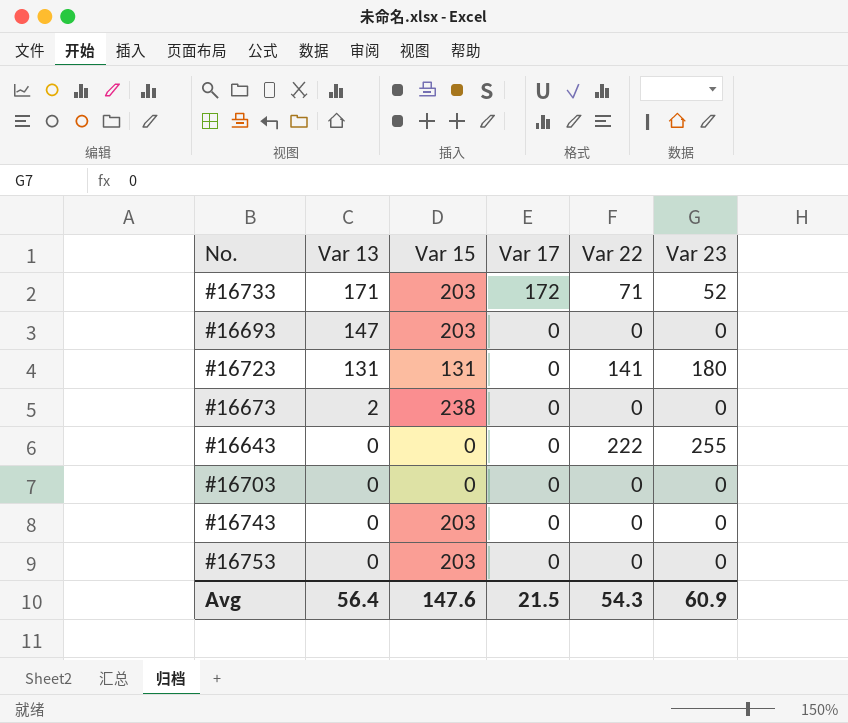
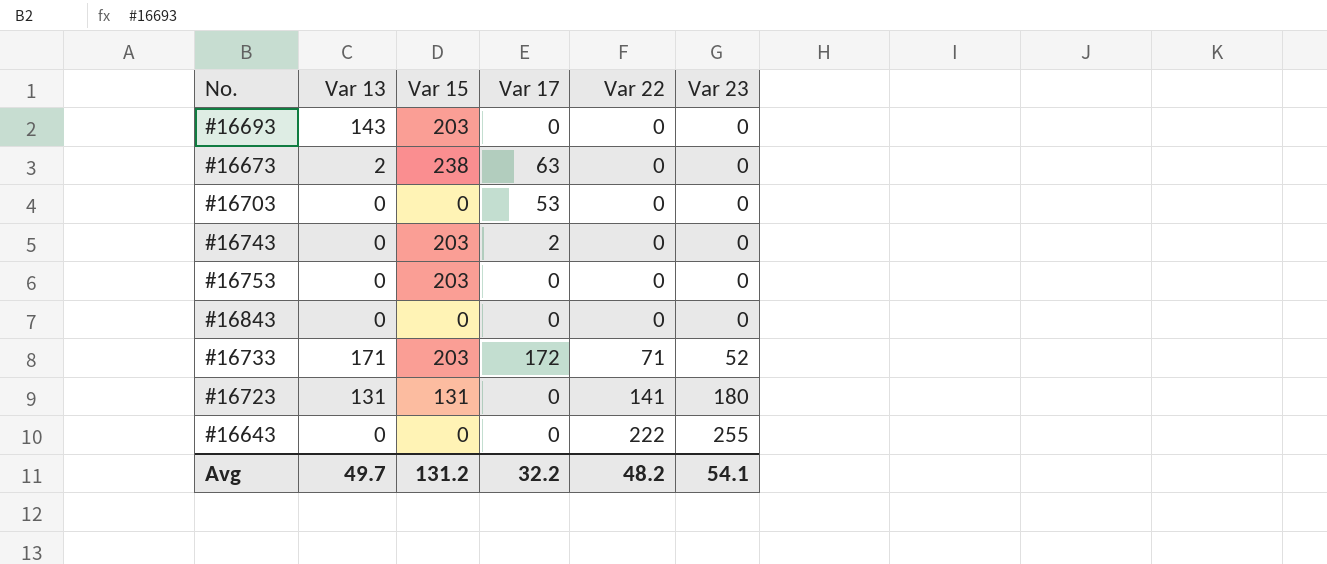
row order: Var 13 descending -> Var 22 ascending
#16693 | Var 13: 147 -> 143
#16673 | Var 17: 0 -> 63
#16703 | Var 17: 0 -> 53
#16743 | Var 17: 0 -> 2
row #16843: none -> 0 | 0 | 0 | 0 | 0
Avg | Var 13: 56.4 -> 49.7
Avg | Var 15: 147.6 -> 131.2
Avg | Var 17: 21.5 -> 32.2
Avg | Var 22: 54.3 -> 48.2
Avg | Var 23: 60.9 -> 54.1

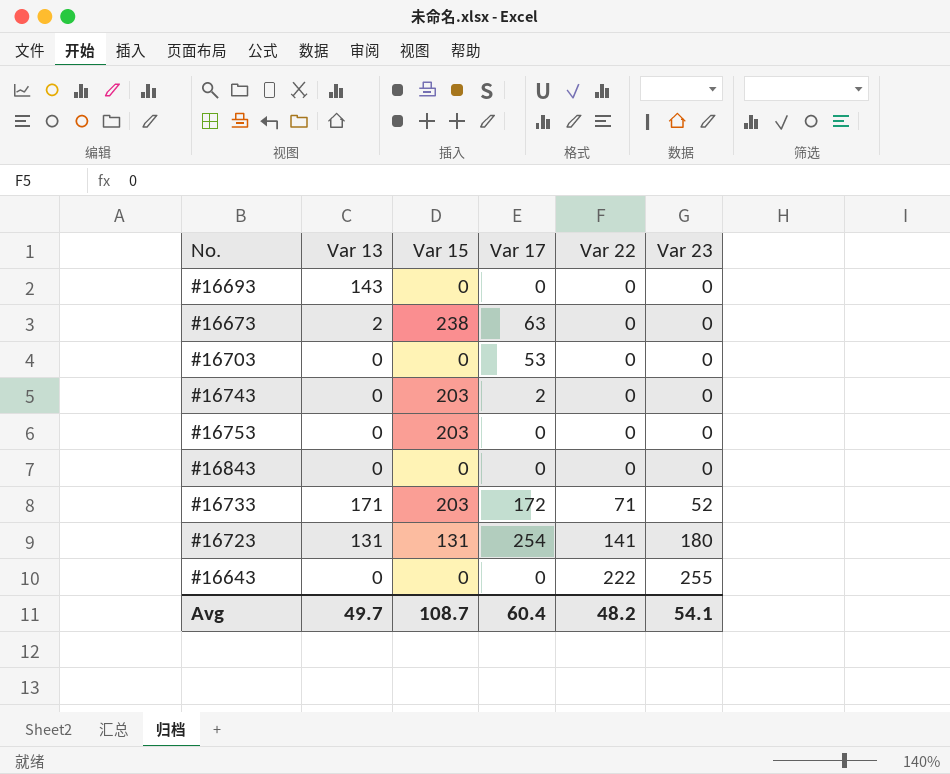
#16693 | Var 15: 203 -> 0
#16723 | Var 17: 0 -> 254
Avg | Var 15: 131.2 -> 108.7
Avg | Var 17: 32.2 -> 60.4

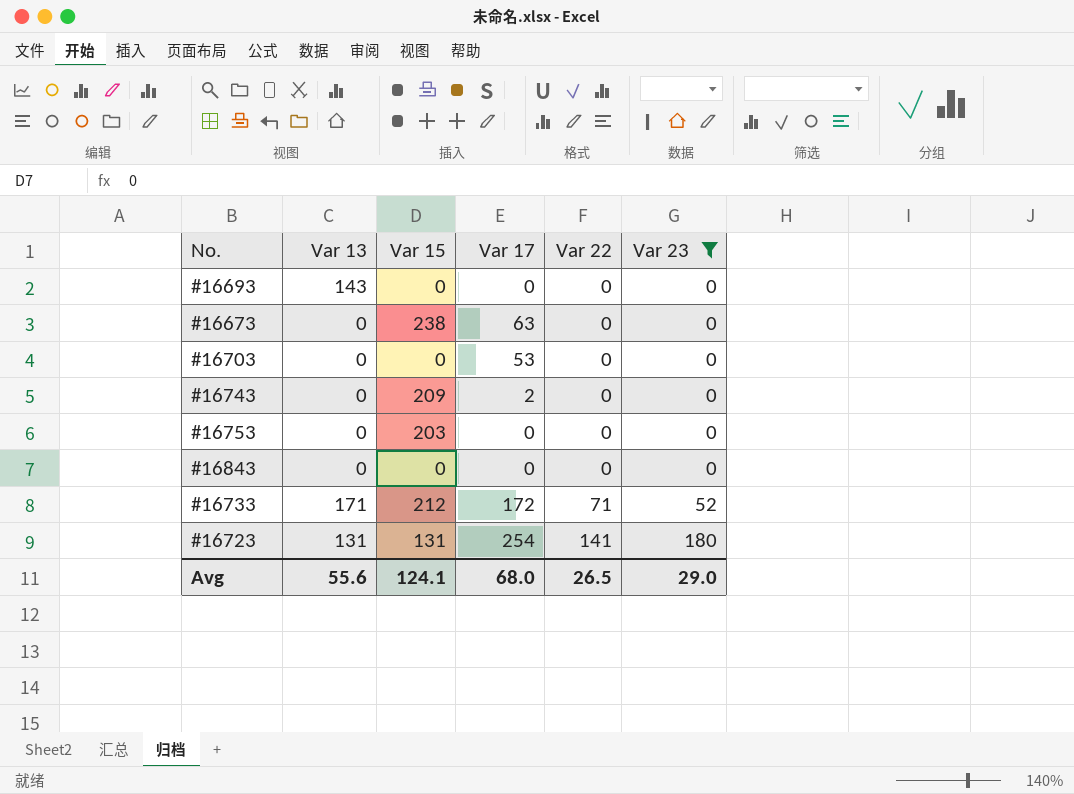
filter: none -> Var 23 != 255
#16673 | Var 13: 2 -> 0
#16743 | Var 15: 203 -> 209
#16733 | Var 15: 203 -> 212
Avg | Var 13: 49.7 -> 55.6
Avg | Var 15: 108.7 -> 124.1
Avg | Var 17: 60.4 -> 68.0
Avg | Var 22: 48.2 -> 26.5
Avg | Var 23: 54.1 -> 29.0

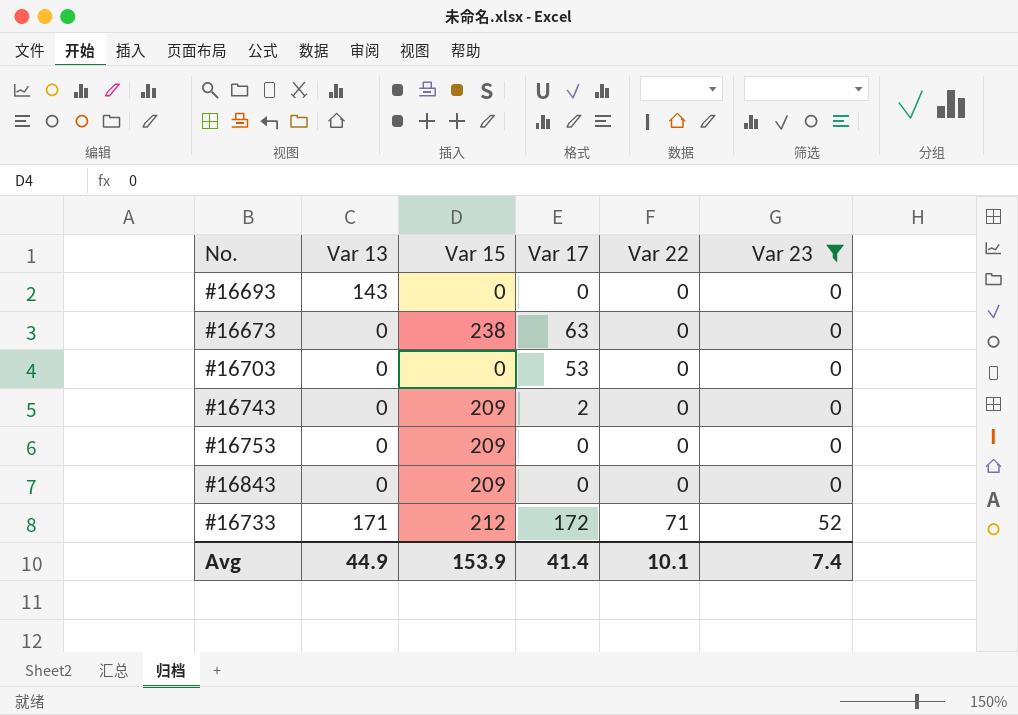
row #16723: 131 | 131 | 254 | 141 | 180 -> none
#16753 | Var 15: 203 -> 209
#16843 | Var 15: 0 -> 209
Avg | Var 13: 55.6 -> 44.9
Avg | Var 15: 124.1 -> 153.9
Avg | Var 17: 68.0 -> 41.4
Avg | Var 22: 26.5 -> 10.1
Avg | Var 23: 29.0 -> 7.4

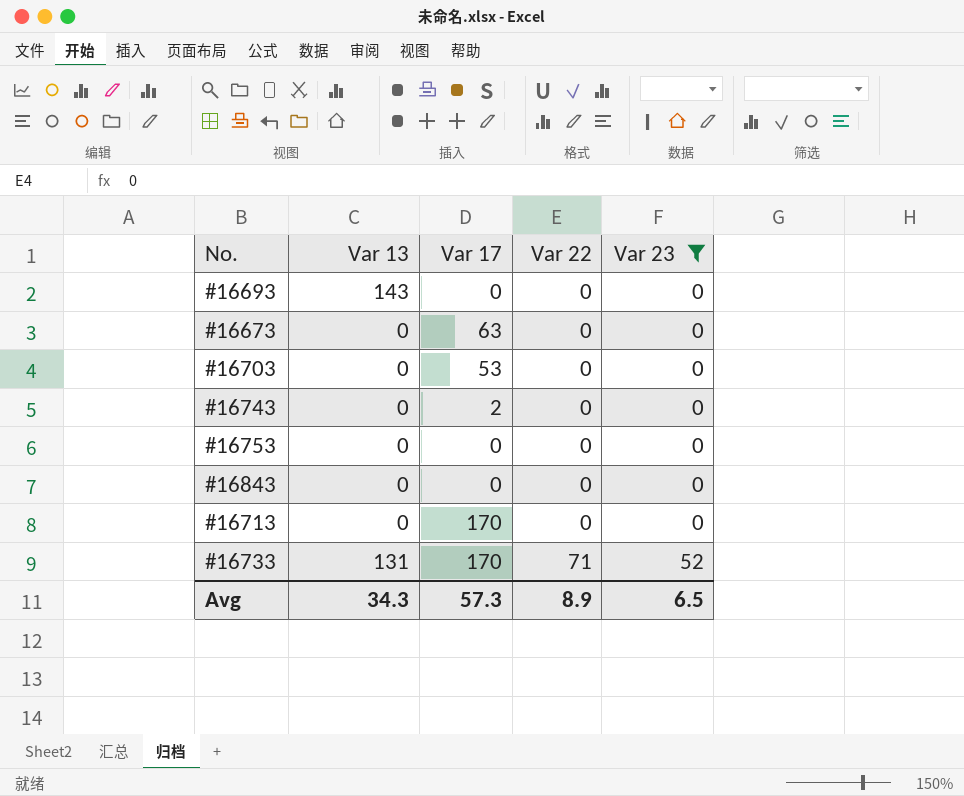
column Var 15 | position: 3 -> none
row #16713: none -> 0 | 170 | 0 | 0
#16733 | Var 13: 171 -> 131
#16733 | Var 17: 172 -> 170
Avg | Var 13: 44.9 -> 34.3
Avg | Var 17: 41.4 -> 57.3
Avg | Var 22: 10.1 -> 8.9
Avg | Var 23: 7.4 -> 6.5

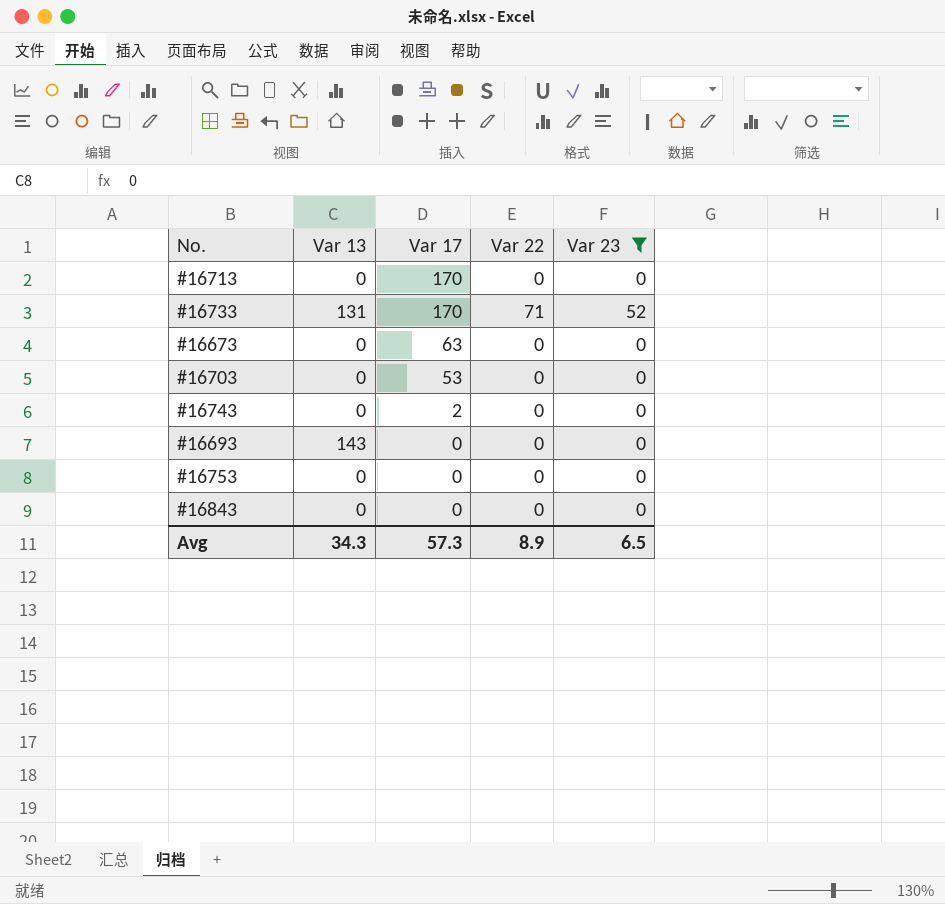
row order: Var 22 ascending -> Var 17 descending

